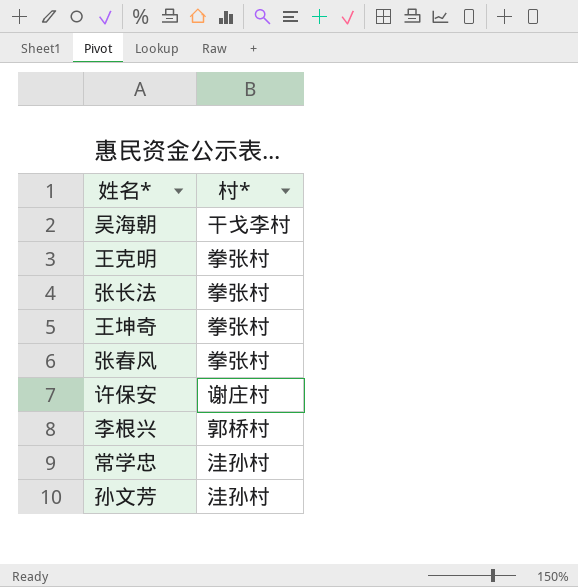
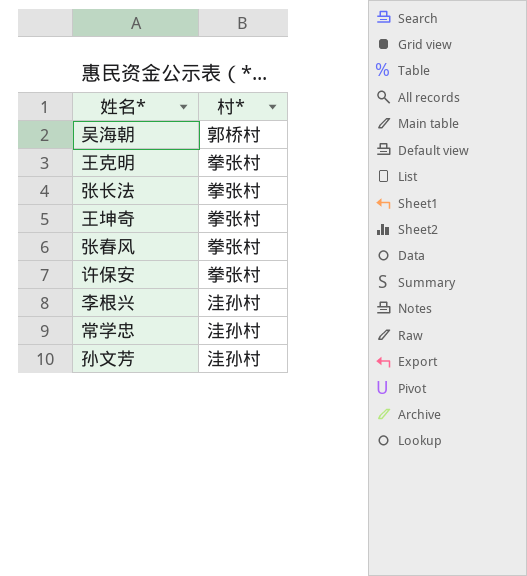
吴海朝 | 村*: 干戈李村 -> 郭桥村
许保安 | 村*: 谢庄村 -> 拳张村
李根兴 | 村*: 郭桥村 -> 洼孙村

